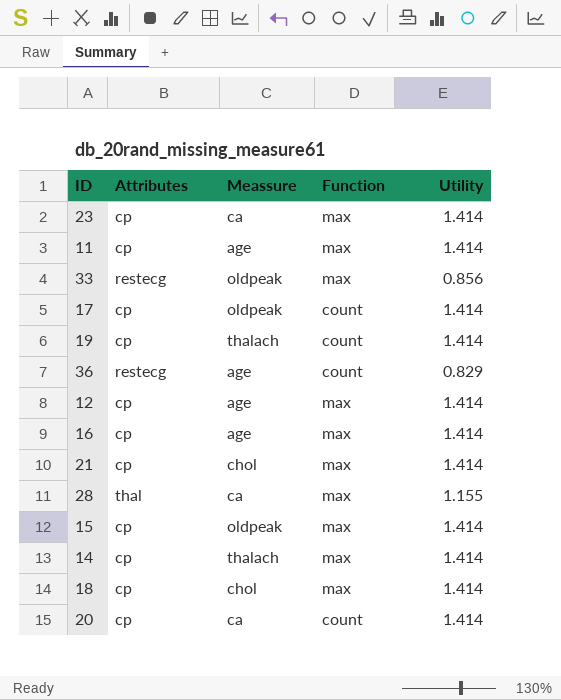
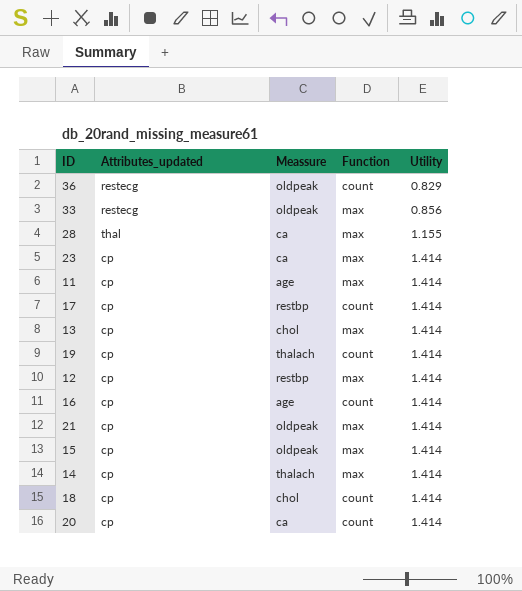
row order: none -> Utility ascending
column name: Attributes -> Attributes_updated
36 | Meassure: age -> oldpeak
17 | Meassure: oldpeak -> restbp
row 13: none -> cp | chol | max | 1.414
12 | Meassure: age -> restbp
16 | Function: max -> count
21 | Meassure: chol -> oldpeak
18 | Function: max -> count

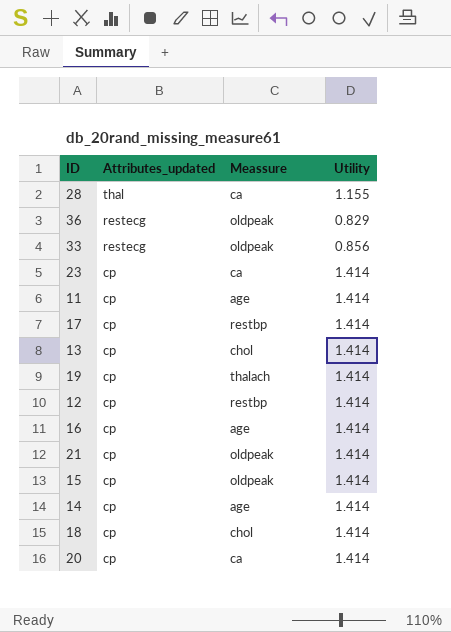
row order: Utility ascending -> Attributes_updated descending
column Function | position: 4 -> none
14 | Meassure: thalach -> age

